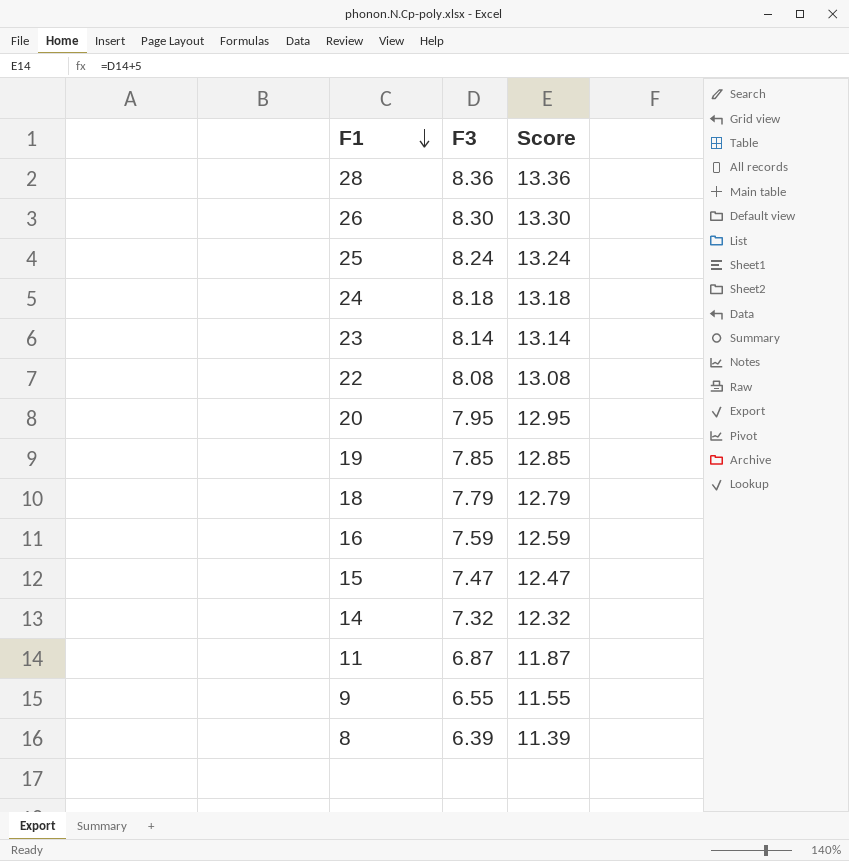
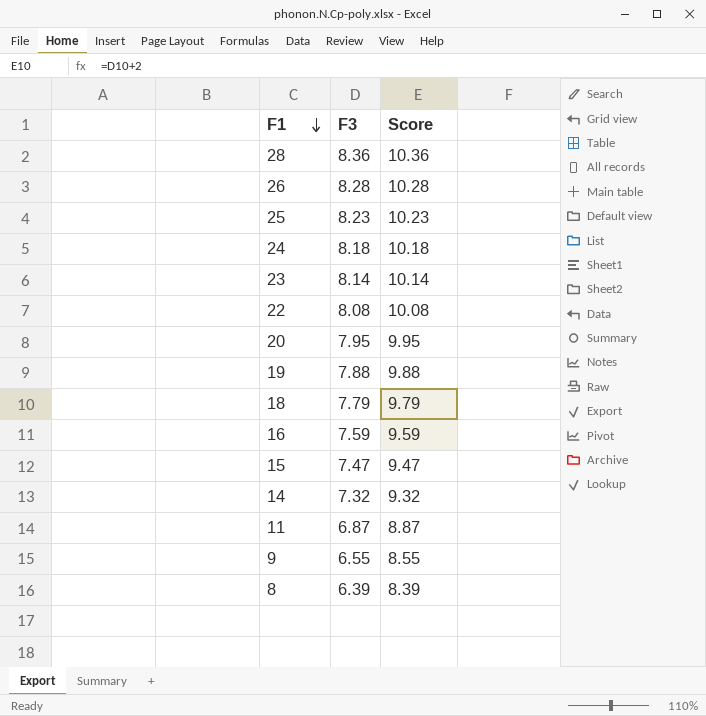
column Score | formula: [F3] + 5 -> [F3] + 2
26 | F3: 8.30 -> 8.28
25 | F3: 8.24 -> 8.23
19 | F3: 7.85 -> 7.88

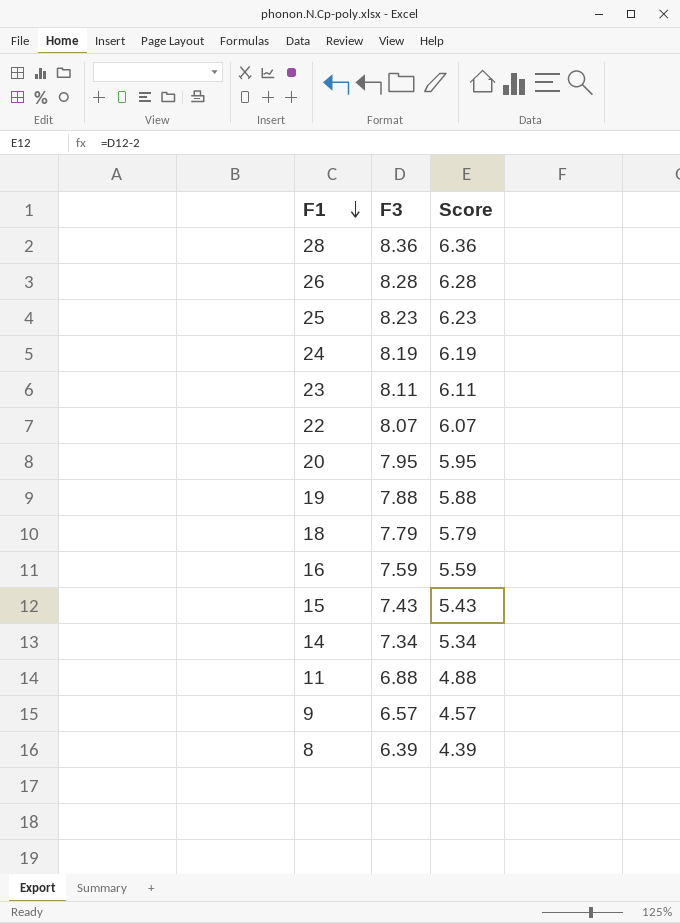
column Score | formula: [F3] + 2 -> [F3] - 2
24 | F3: 8.18 -> 8.19
23 | F3: 8.14 -> 8.11
22 | F3: 8.08 -> 8.07
15 | F3: 7.47 -> 7.43
14 | F3: 7.32 -> 7.34
11 | F3: 6.87 -> 6.88
9 | F3: 6.55 -> 6.57

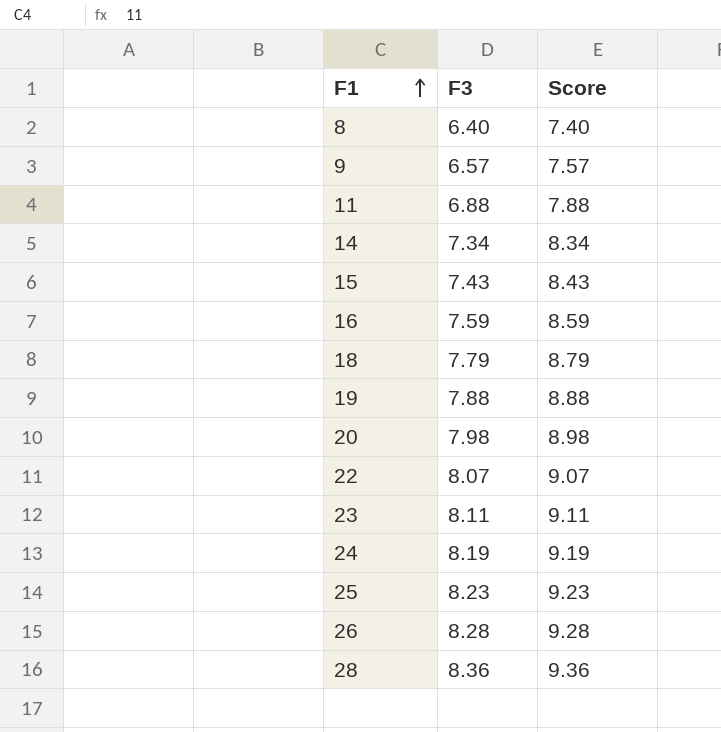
row order: F1 descending -> F1 ascending
column Score | formula: [F3] - 2 -> [F3] + 1
8 | F3: 6.39 -> 6.40
20 | F3: 7.95 -> 7.98

